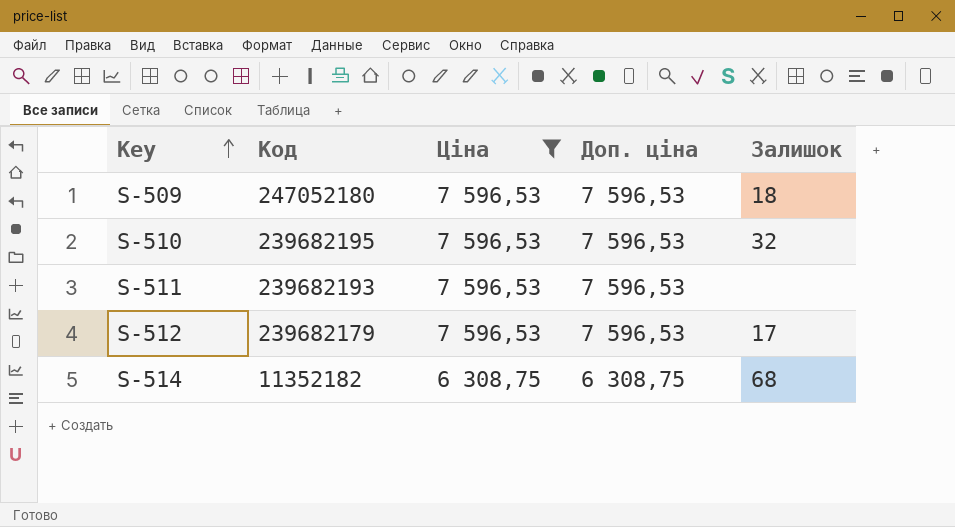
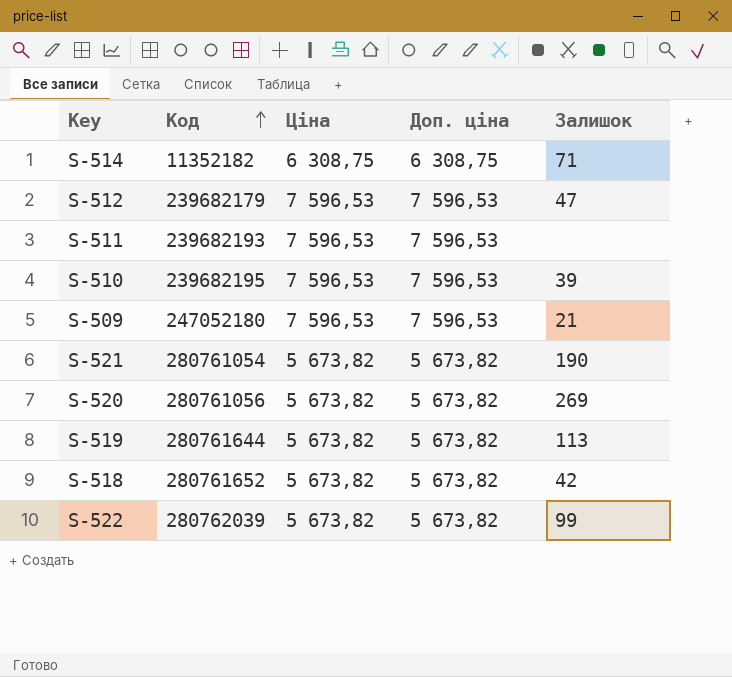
filter: Ціна != 5 673,82 -> none
row order: Key ascending -> Код ascending
S-514 | Залишок: 68 -> 71
S-512 | Залишок: 17 -> 47
S-510 | Залишок: 32 -> 39
S-509 | Залишок: 18 -> 21

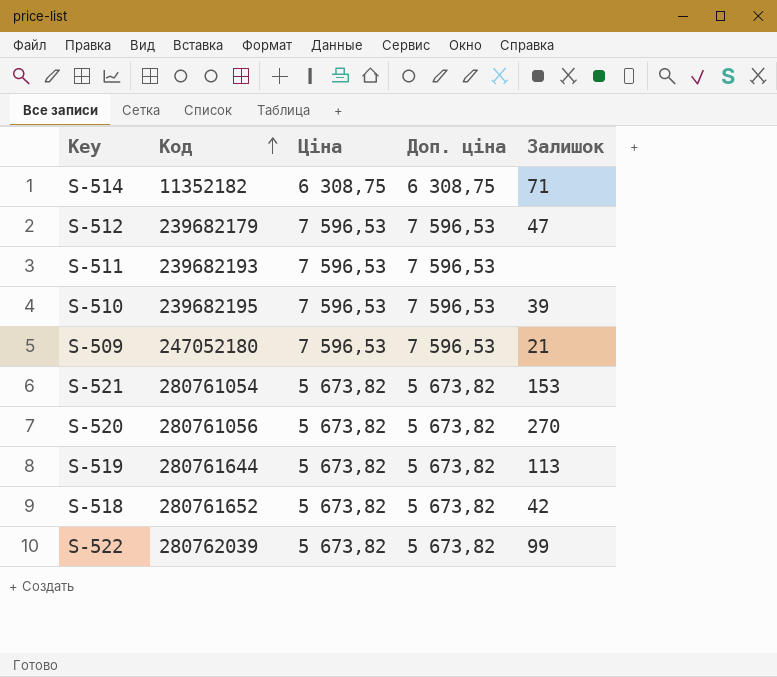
S-521 | Залишок: 190 -> 153
S-520 | Залишок: 269 -> 270

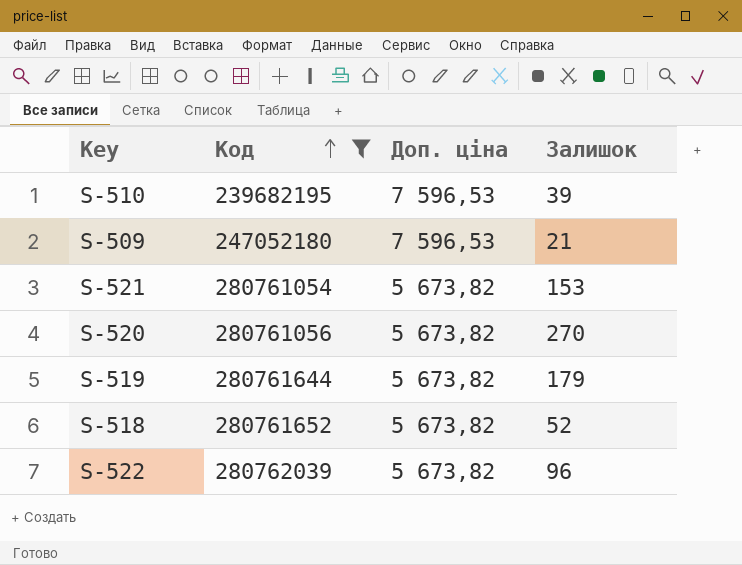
filter: none -> Код >= 239682195
column Ціна | position: 3 -> none
S-519 | Залишок: 113 -> 179
S-518 | Залишок: 42 -> 52
S-522 | Залишок: 99 -> 96

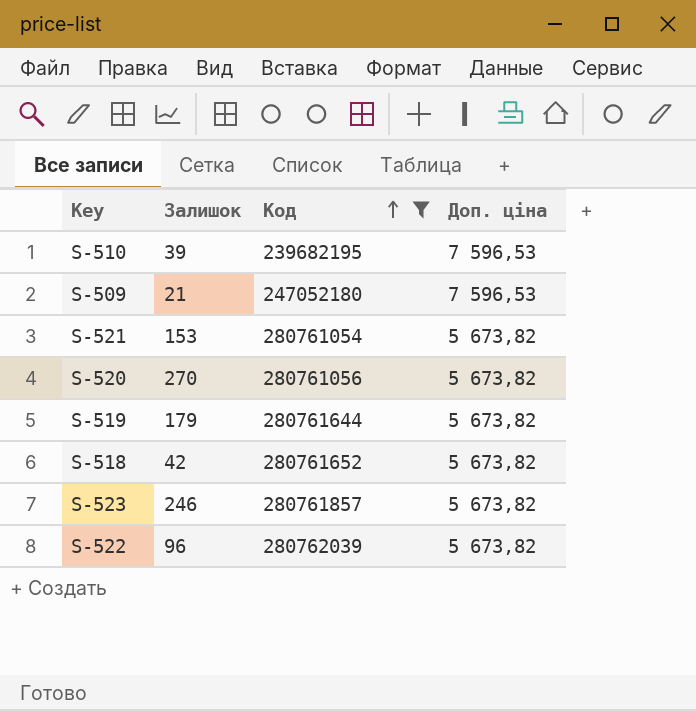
column Залишок | position: 4 -> 2
S-518 | Залишок: 52 -> 42
row S-523: none -> 246 | 280761857 | 5 673,82

